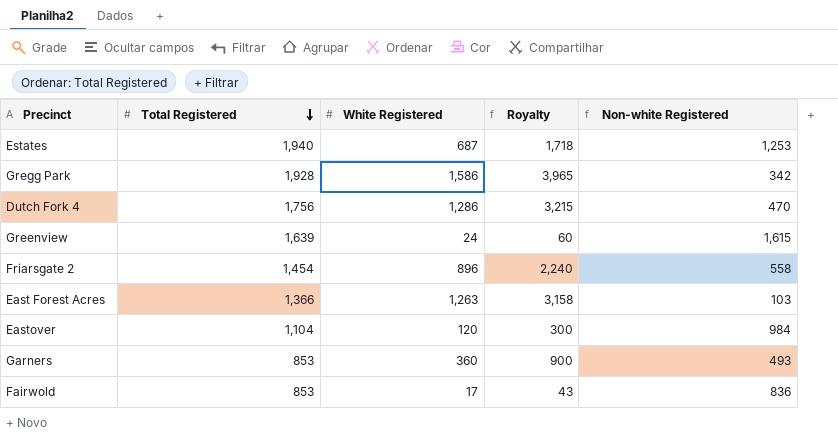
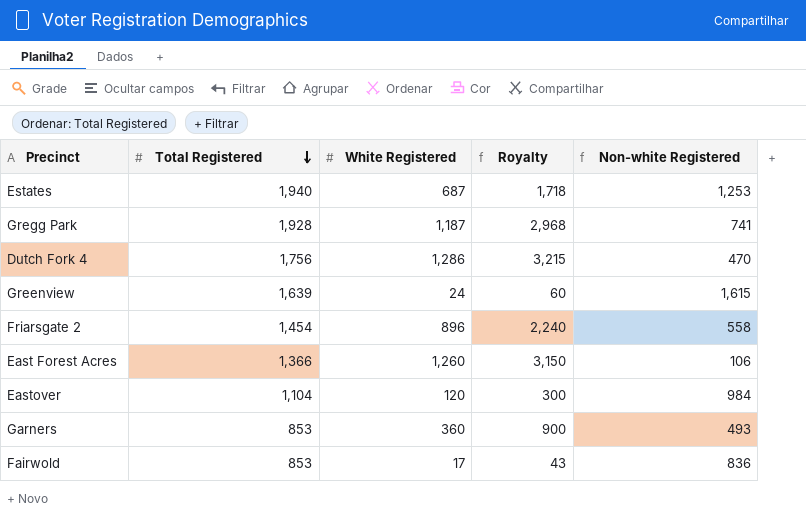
Gregg Park | White Registered: 1,586 -> 1,187
Gregg Park | Royalty: 3,965 -> 2,968
Gregg Park | Non-white Registered: 342 -> 741
East Forest Acres | White Registered: 1,263 -> 1,260
East Forest Acres | Royalty: 3,158 -> 3,150
East Forest Acres | Non-white Registered: 103 -> 106

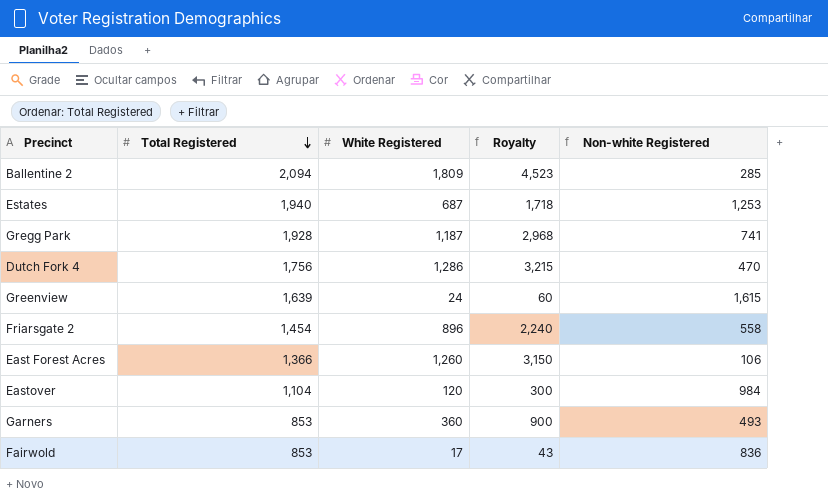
row Ballentine 2: none -> 2,094 | 1,809 | 4,523 | 285

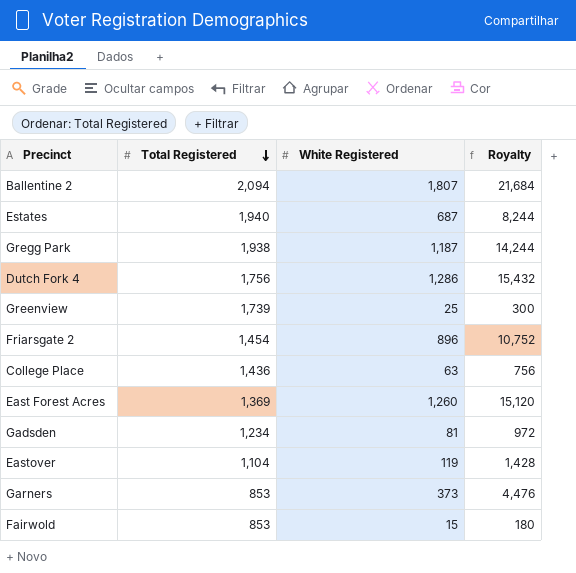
column Non-white Registered | formula: [Total Registered] - [White Registered] -> none
column Royalty | formula: [White Registered] * 2.5 -> [White Registered] * 12
Ballentine 2 | White Registered: 1,809 -> 1,807
Gregg Park | Total Registered: 1,928 -> 1,938
Greenview | Total Registered: 1,639 -> 1,739
Greenview | White Registered: 24 -> 25
row College Place: none -> 1,436 | 63 | 756
East Forest Acres | Total Registered: 1,366 -> 1,369
row Gadsden: none -> 1,234 | 81 | 972
Eastover | White Registered: 120 -> 119
Garners | White Registered: 360 -> 373
Fairwold | White Registered: 17 -> 15

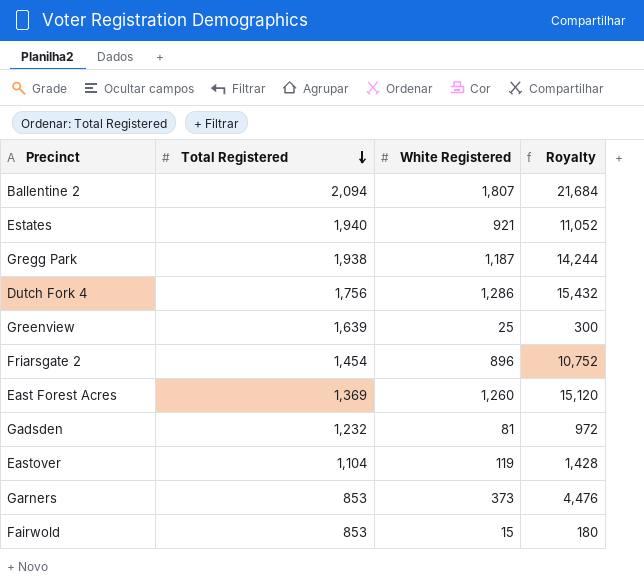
row College Place: 1,436 | 63 | 756 -> none
Estates | White Registered: 687 -> 921
Estates | Royalty: 8,244 -> 11,052
Greenview | Total Registered: 1,739 -> 1,639
Gadsden | Total Registered: 1,234 -> 1,232

